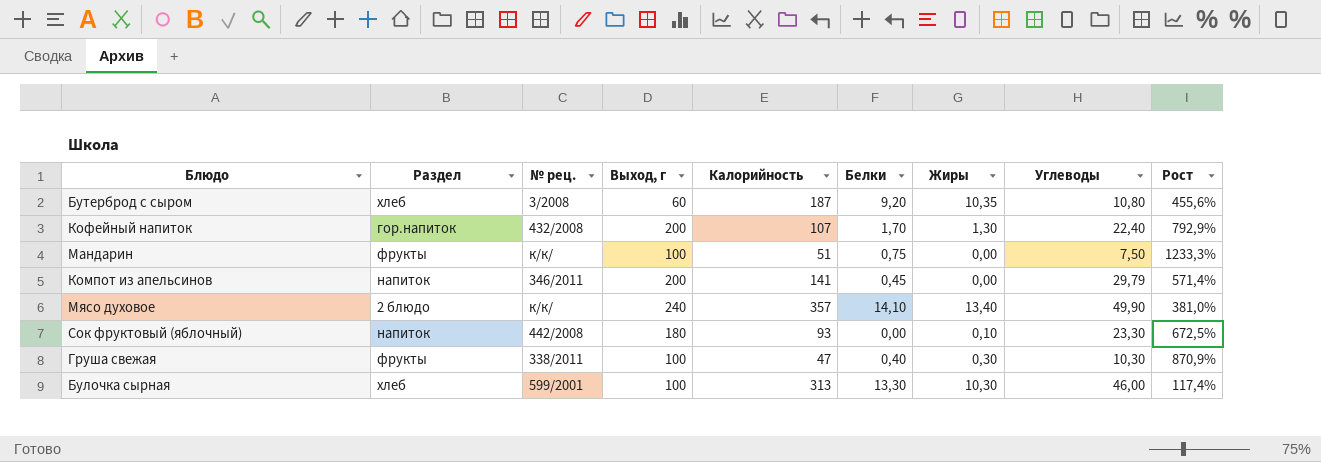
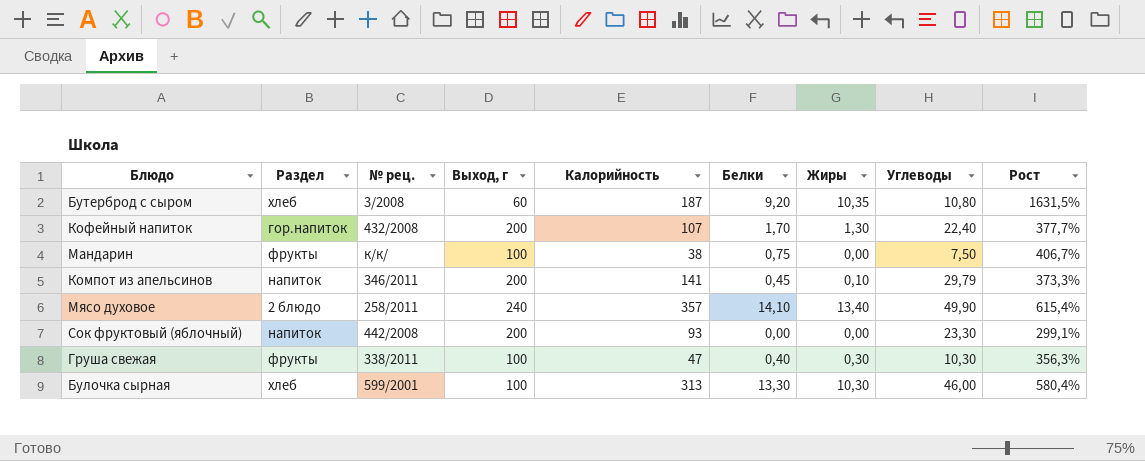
column Рост | formula: ([Выход, г] - [Углеводы]) / [Углеводы] -> ([Калорийность] - [Углеводы]) / [Углеводы]
Мандарин | Калорийность: 51 -> 38
Компот из апельсинов | Жиры: 0,00 -> 0,10
Мясо духовое | № рец.: к/к/ -> 258/2011
Сок фруктовый (яблочный) | Выход, г: 180 -> 200
Сок фруктовый (яблочный) | Жиры: 0,10 -> 0,00

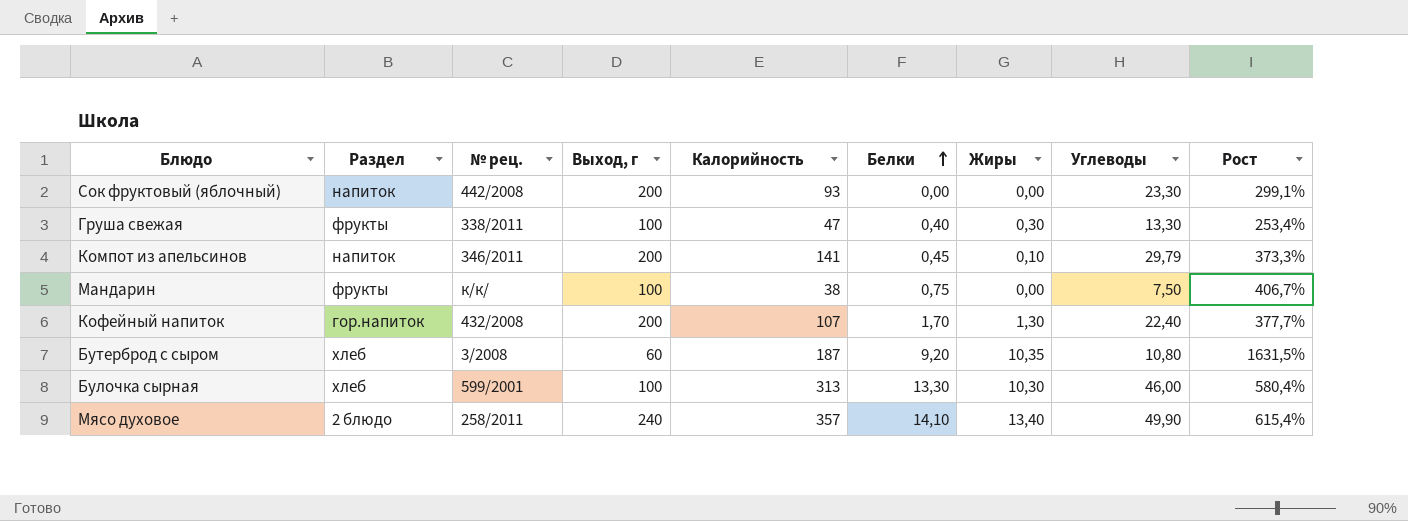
row order: none -> Белки ascending
Груша свежая | Углеводы: 10,30 -> 13,30
Груша свежая | Рост: 356,3% -> 253,4%

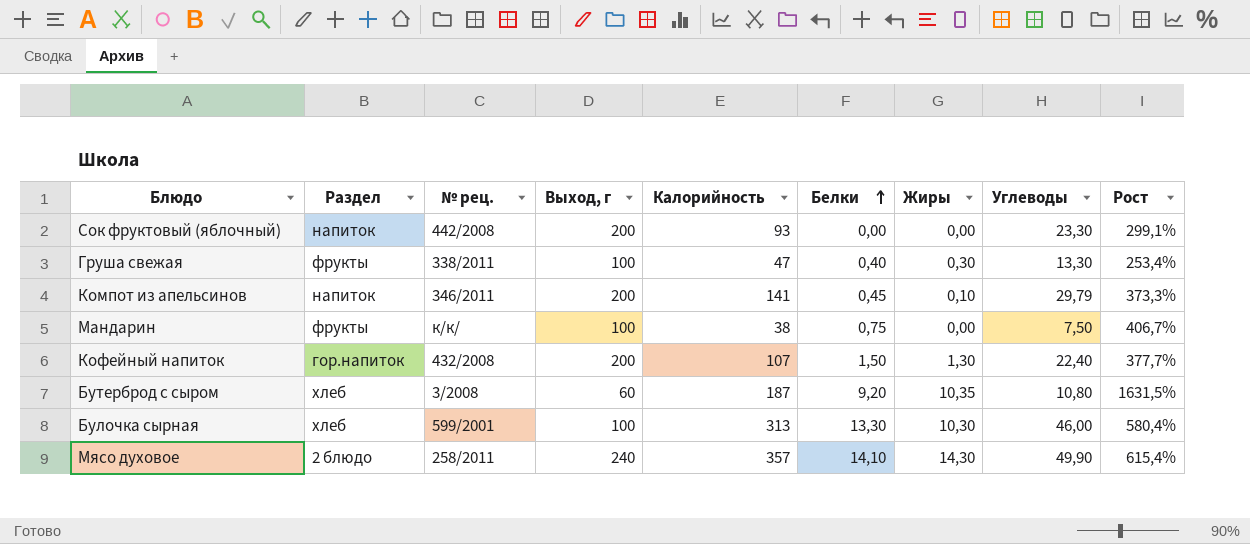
Кофейный напиток | Белки: 1,70 -> 1,50
Мясо духовое | Жиры: 13,40 -> 14,30

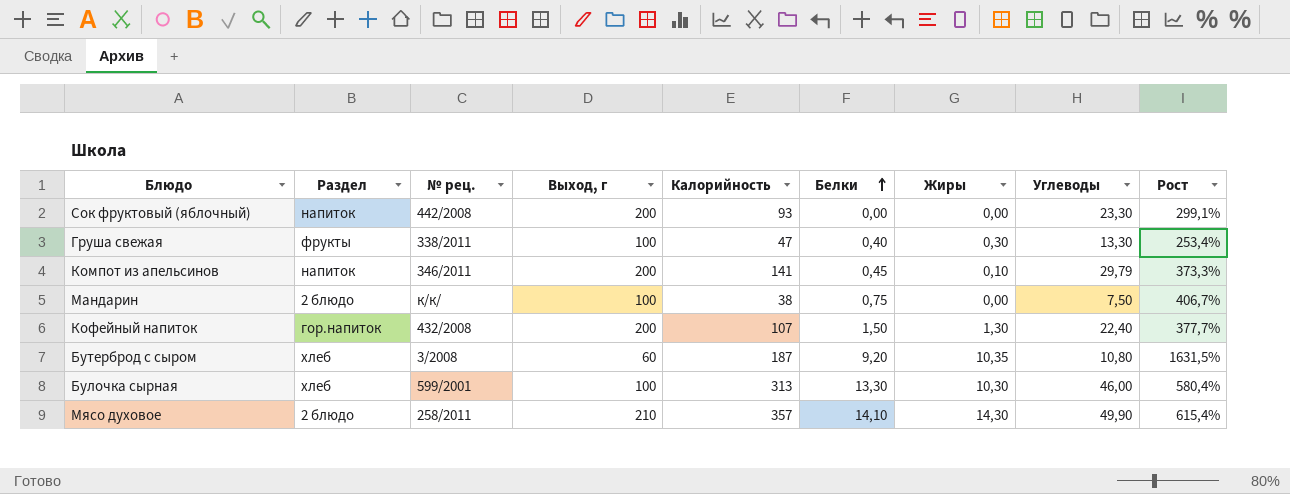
Мандарин | Раздел: фрукты -> 2 блюдо
Мясо духовое | Выход, г: 240 -> 210

